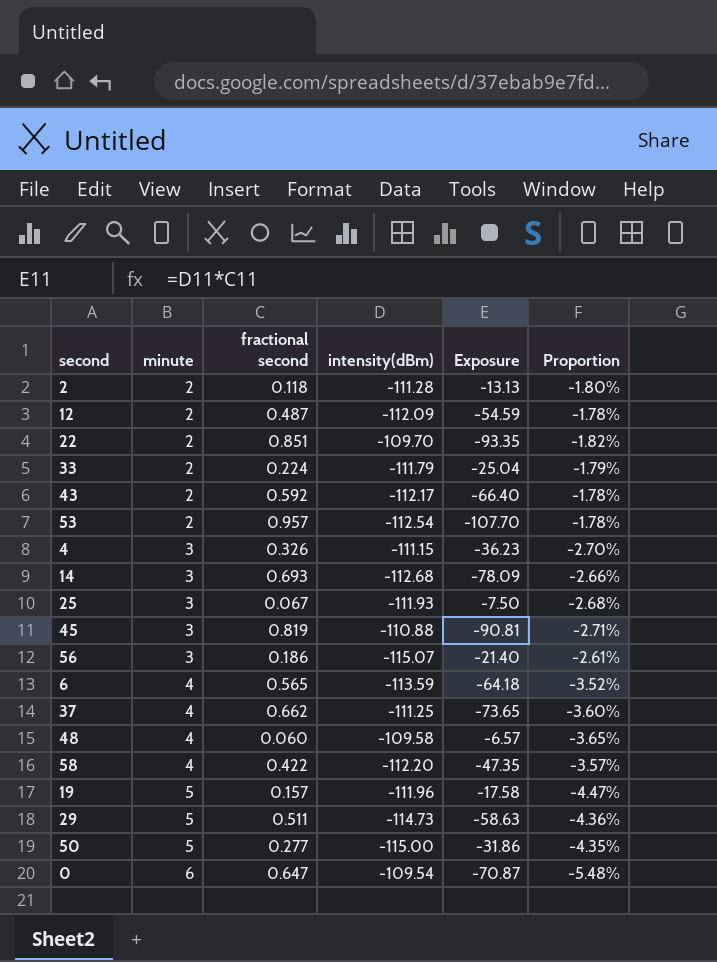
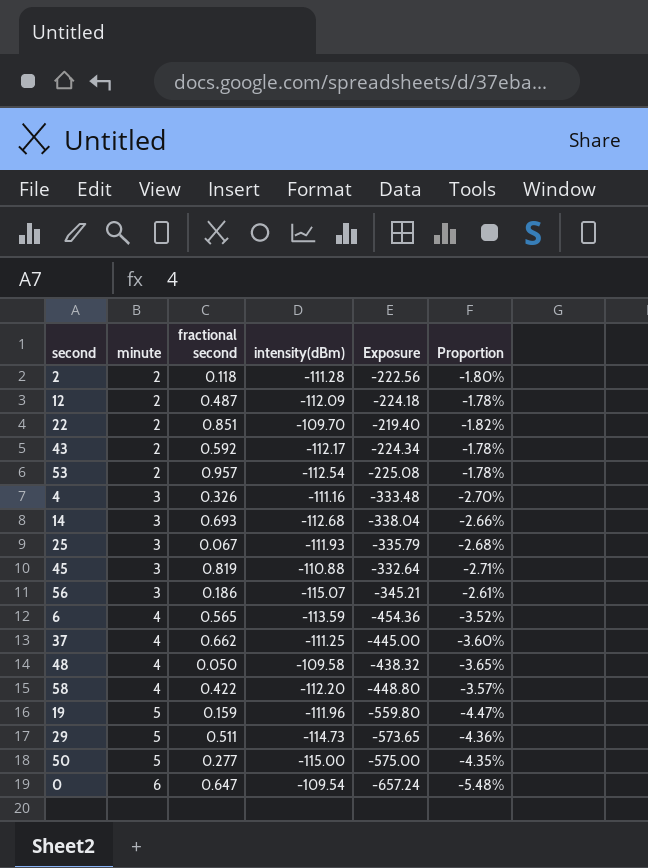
column Exposure | formula: [fractional second] * [intensity(dBm)] -> [minute] * [intensity(dBm)]
row 33: 2 | 0.224 | -111.79 | -25.04 | -1.79% -> none
4 | intensity(dBm): -111.15 -> -111.16
48 | fractional second: 0.060 -> 0.050
19 | fractional second: 0.157 -> 0.159

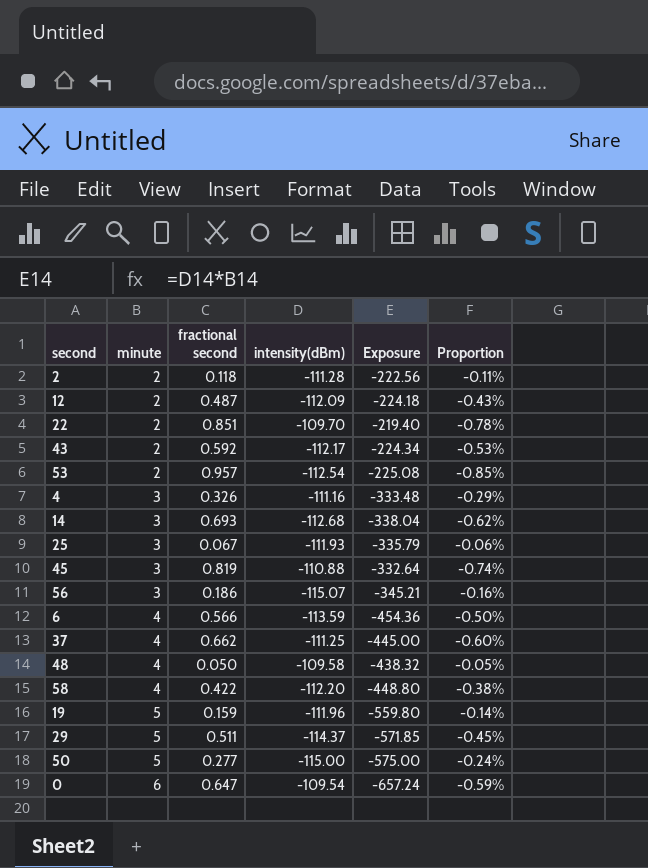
column Proportion | formula: [minute] / [intensity(dBm)] -> [fractional second] / [intensity(dBm)]
6 | fractional second: 0.565 -> 0.566
29 | intensity(dBm): -114.73 -> -114.37
29 | Exposure: -573.65 -> -571.85

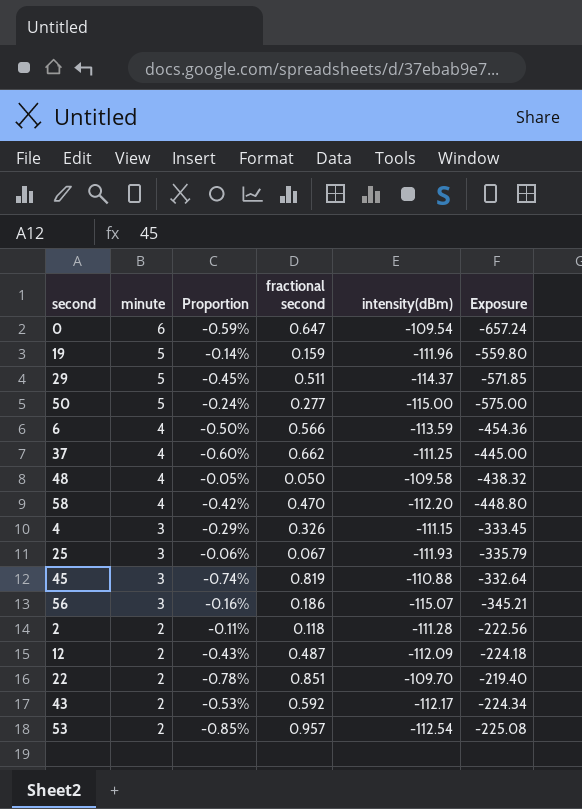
row order: minute ascending -> minute descending
column Proportion | position: 6 -> 3
row 14: 3 | 0.693 | -112.68 | -338.04 | -0.62% -> none
58 | Proportion: -0.38% -> -0.42%
58 | fractional second: 0.422 -> 0.470
4 | intensity(dBm): -111.16 -> -111.15
4 | Exposure: -333.48 -> -333.45

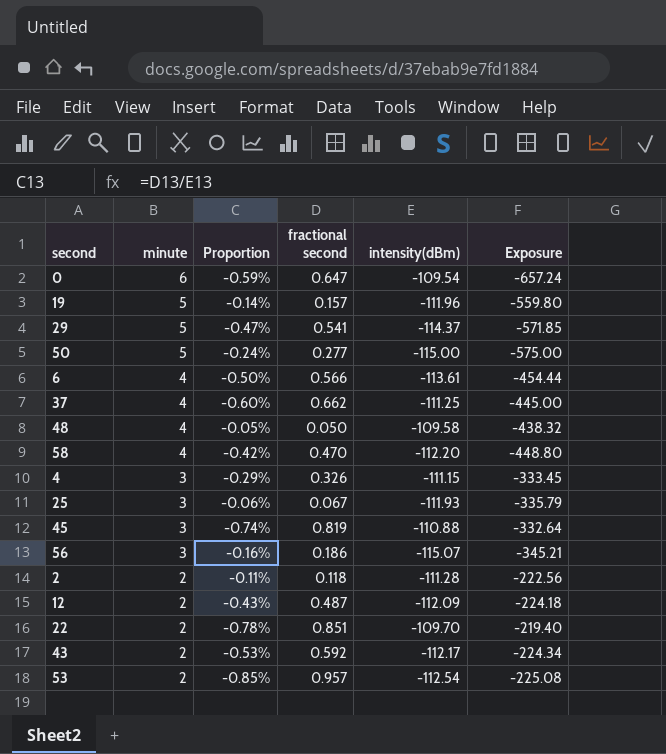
19 | fractional second: 0.159 -> 0.157
29 | Proportion: -0.45% -> -0.47%
29 | fractional second: 0.511 -> 0.541
6 | intensity(dBm): -113.59 -> -113.61
6 | Exposure: -454.36 -> -454.44

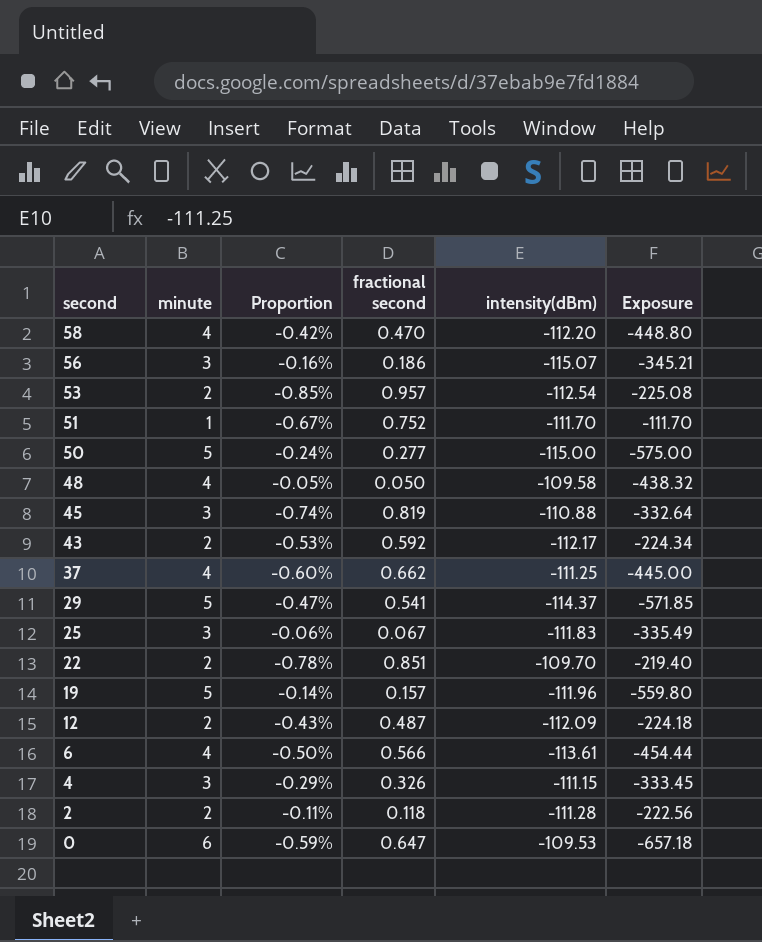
row order: minute descending -> second descending
row 51: none -> 1 | -0.67% | 0.752 | -111.70 | -111.70
25 | intensity(dBm): -111.93 -> -111.83
25 | Exposure: -335.79 -> -335.49
0 | intensity(dBm): -109.54 -> -109.53
0 | Exposure: -657.24 -> -657.18

